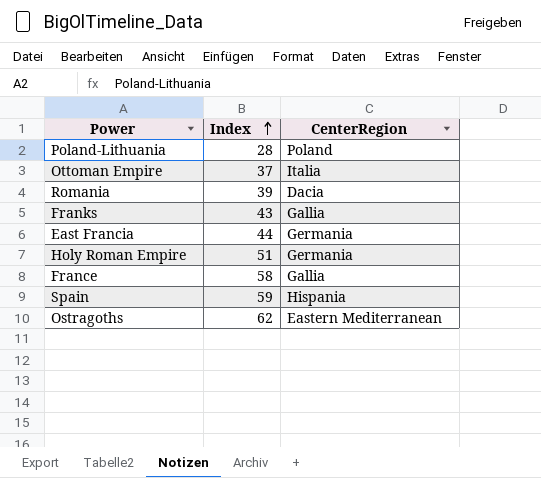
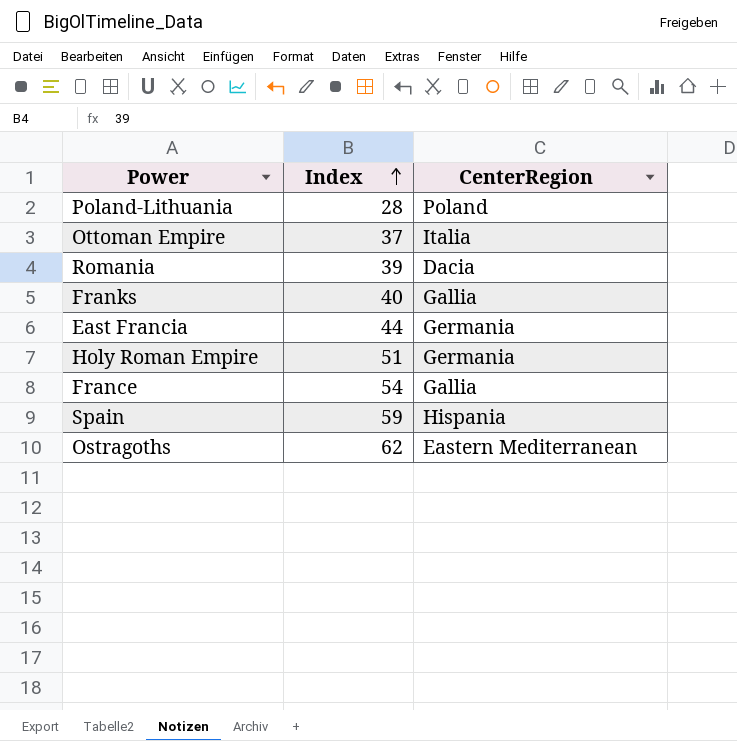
Franks | Index: 43 -> 40
France | Index: 58 -> 54

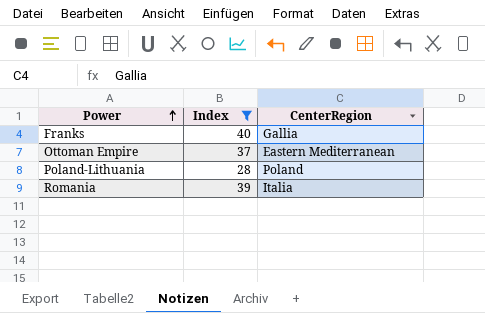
filter: none -> Index <= 40
row order: Index ascending -> Power ascending
Ottoman Empire | CenterRegion: Italia -> Eastern Mediterranean
Romania | CenterRegion: Dacia -> Italia

